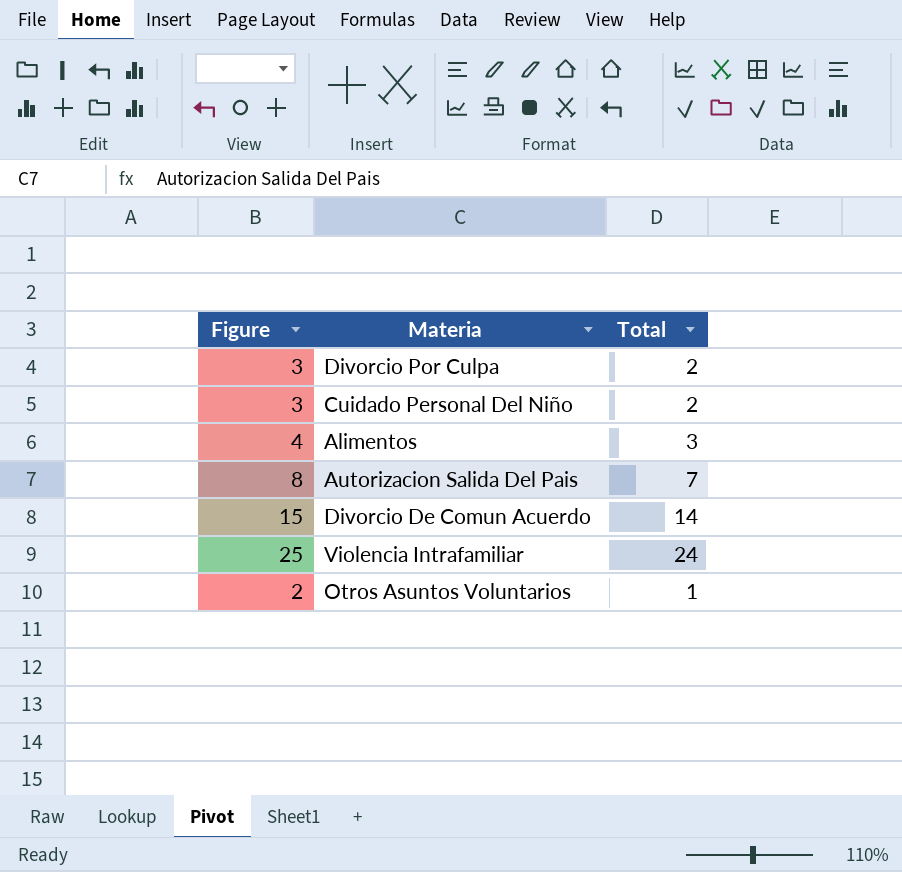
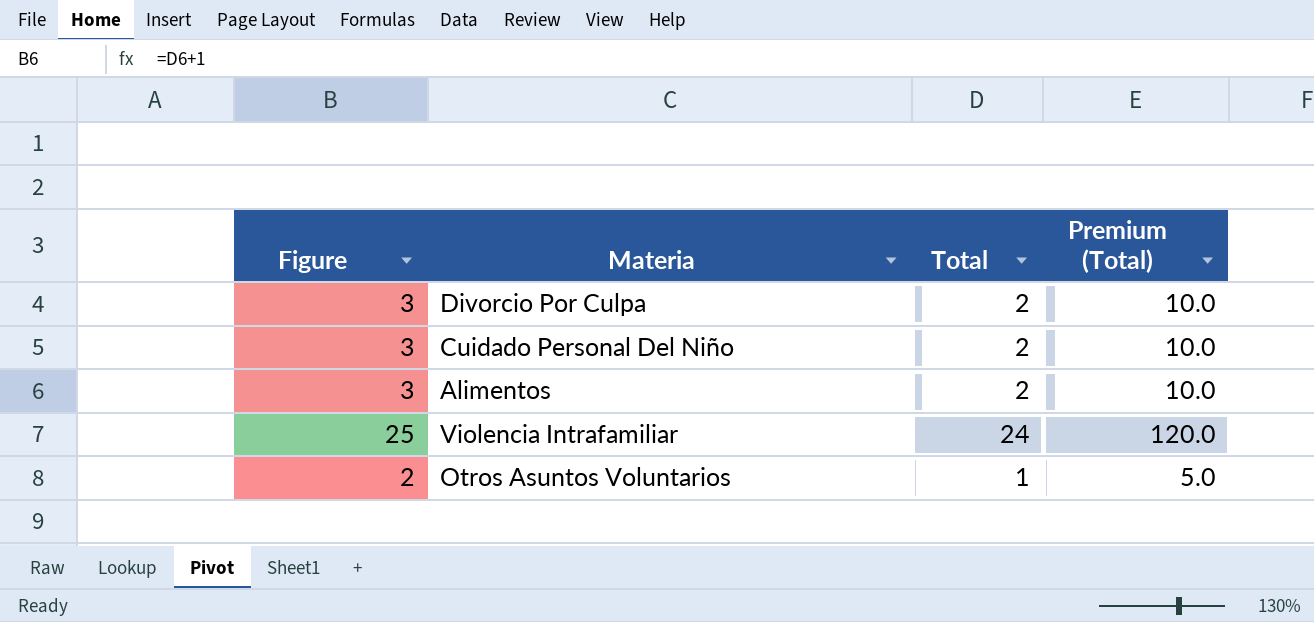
column Premium (Total) | formula: none -> [Total] * 5
row Autorizacion Salida Del Pais: 8 | 7 -> none
row Divorcio De Comun Acuerdo: 15 | 14 -> none
Alimentos | Figure: 4 -> 3
Alimentos | Total: 3 -> 2

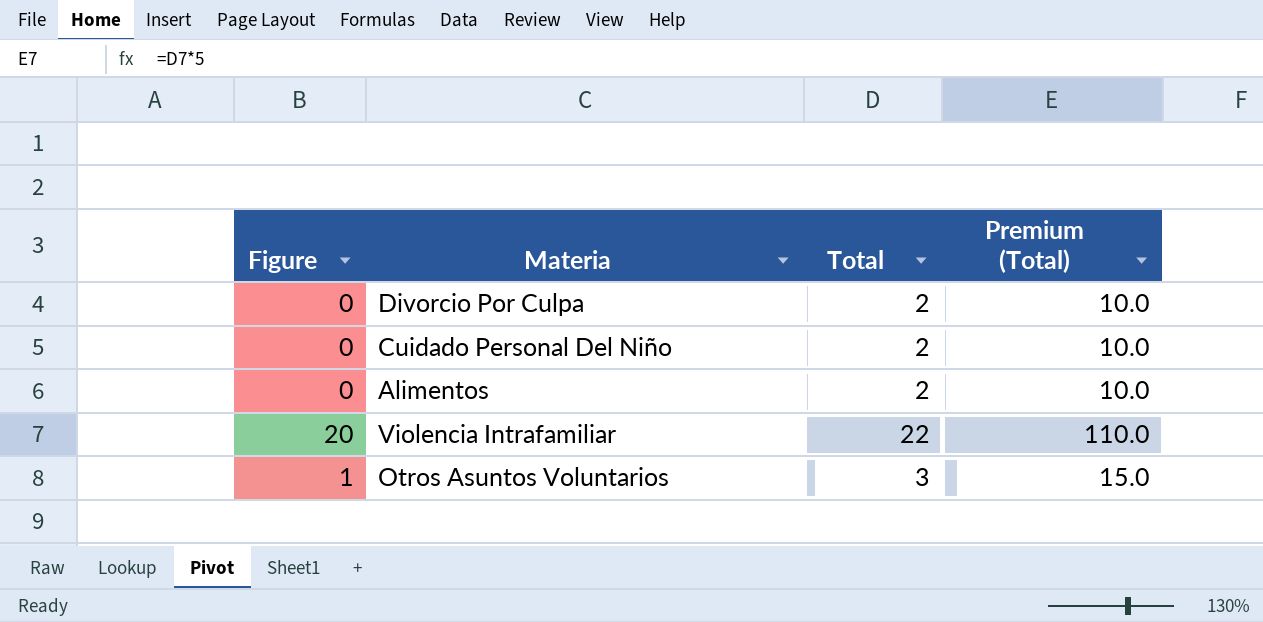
column Figure | formula: [Total] + 1 -> [Total] - 2
Violencia Intrafamiliar | Total: 24 -> 22
Violencia Intrafamiliar | Premium (Total): 120.0 -> 110.0
Otros Asuntos Voluntarios | Total: 1 -> 3
Otros Asuntos Voluntarios | Premium (Total): 5.0 -> 15.0

